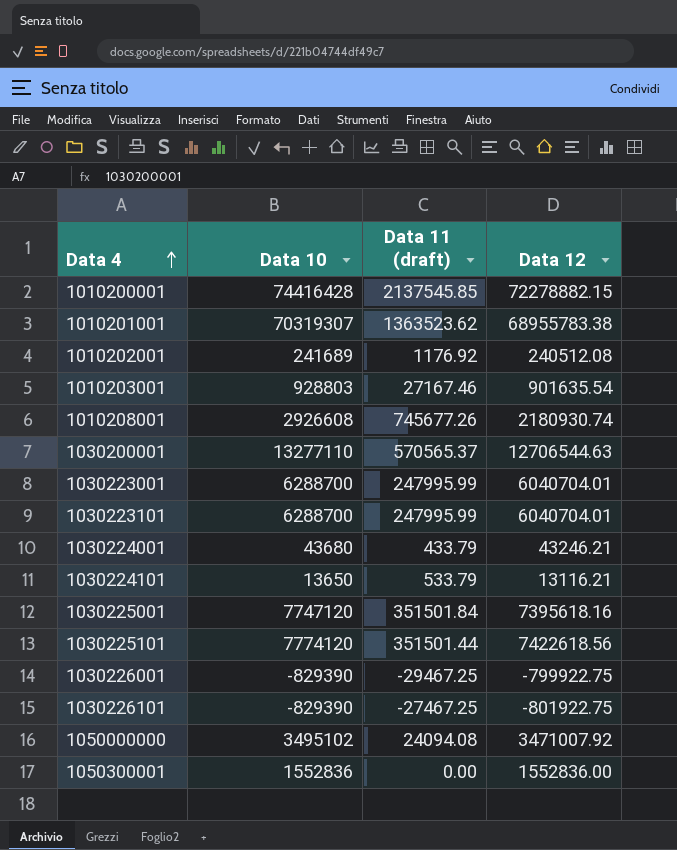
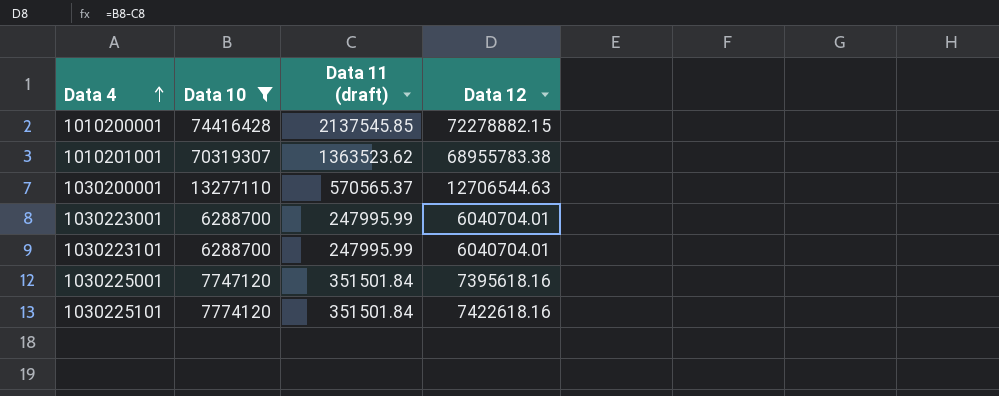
filter: none -> Data 10 >= 6288700
1030225101 | Data 11 (draft): 351501.44 -> 351501.84
1030225101 | Data 12: 7422618.56 -> 7422618.16

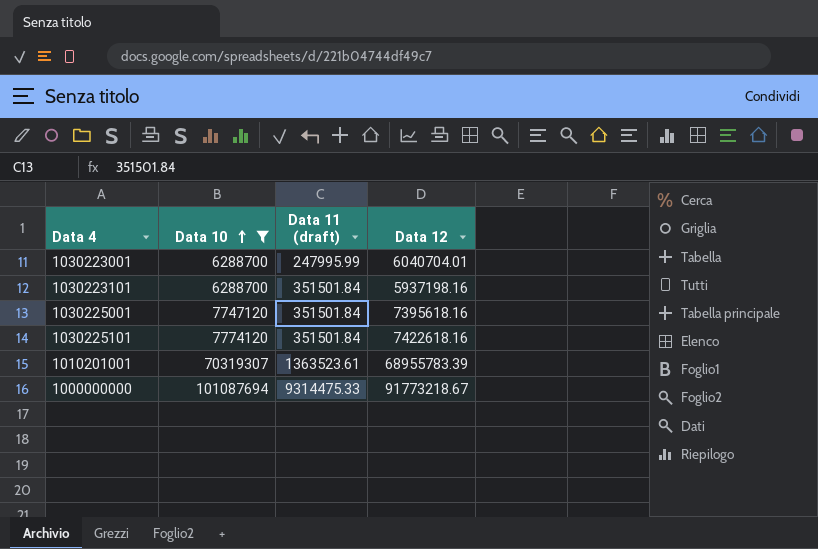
row order: Data 4 ascending -> Data 10 ascending
row 1010200001: 74416428 | 2137545.85 | 72278882.15 -> none
row 1030200001: 13277110 | 570565.37 | 12706544.63 -> none
1030223101 | Data 11 (draft): 247995.99 -> 351501.84
1030223101 | Data 12: 6040704.01 -> 5937198.16
1010201001 | Data 11 (draft): 1363523.62 -> 1363523.61
1010201001 | Data 12: 68955783.38 -> 68955783.39
row 1000000000: none -> 101087694 | 9314475.33 | 91773218.67

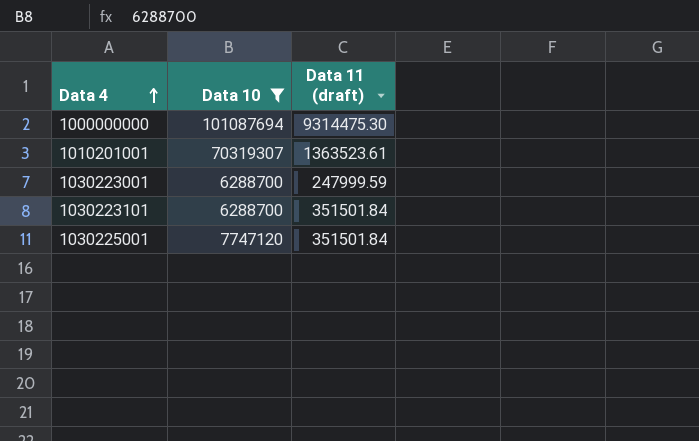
row order: Data 10 ascending -> Data 4 ascending
column Data 12 | formula: [Data 10] - [Data 11 (draft)] -> none
row 1030225101: 7774120 | 351501.84 | 7422618.16 -> none
1000000000 | Data 11 (draft): 9314475.33 -> 9314475.30
1030223001 | Data 11 (draft): 247995.99 -> 247999.59

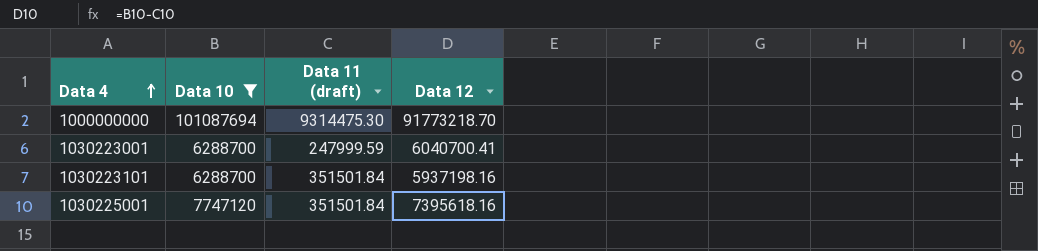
column Data 12 | formula: none -> [Data 10] - [Data 11 (draft)]
row 1010201001: 70319307 | 1363523.61 -> none

